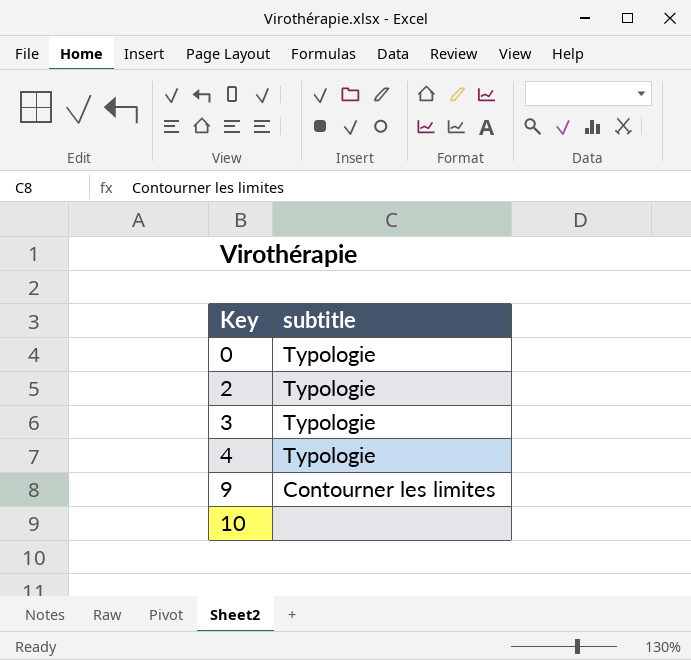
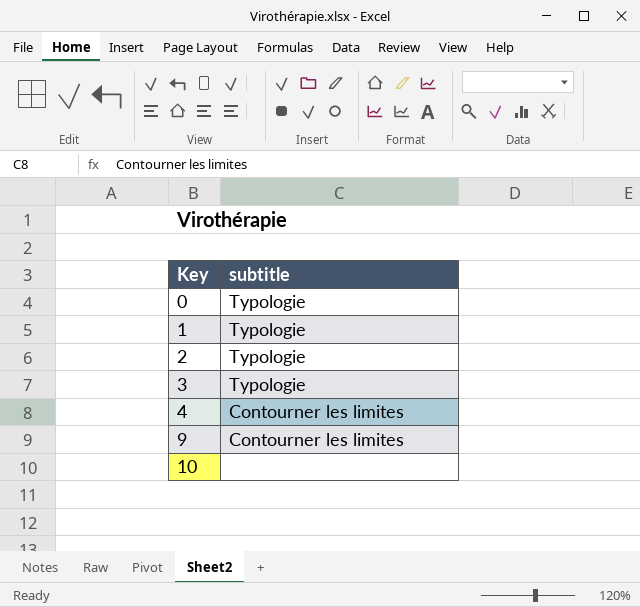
row 1: none -> Typologie
4 | subtitle: Typologie -> Contourner les limites

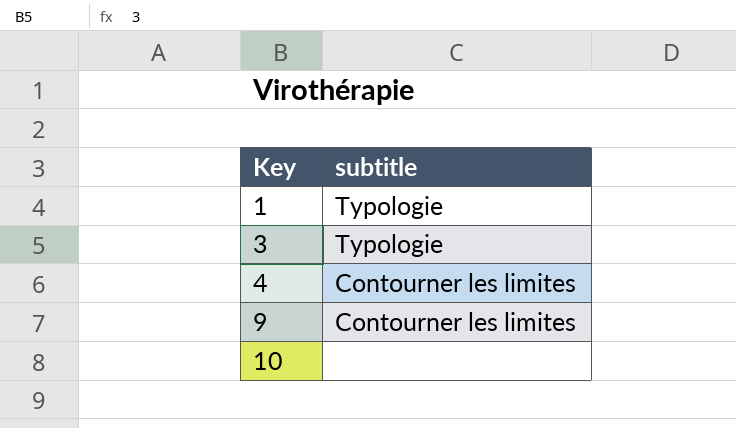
row 0: Typologie -> none
row 2: Typologie -> none

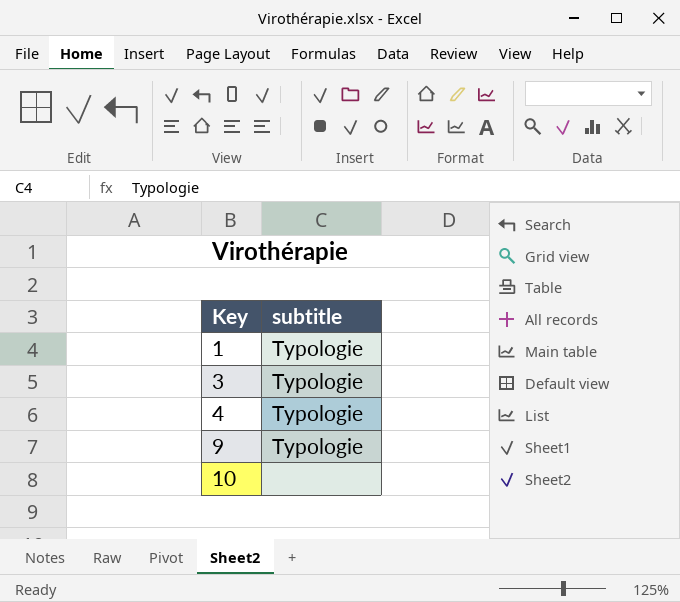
4 | subtitle: Contourner les limites -> Typologie
9 | subtitle: Contourner les limites -> Typologie

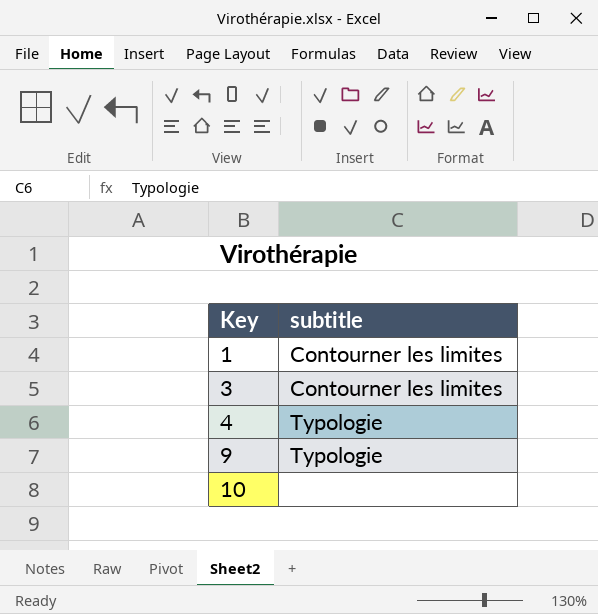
1 | subtitle: Typologie -> Contourner les limites
3 | subtitle: Typologie -> Contourner les limites

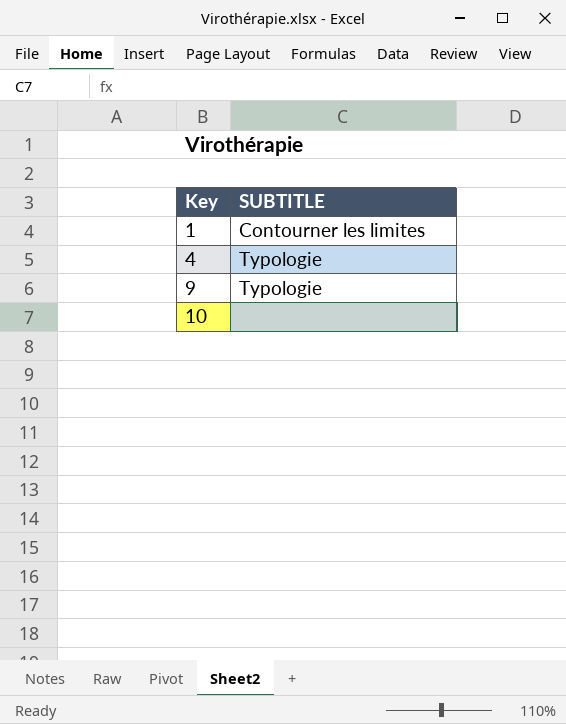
column name: subtitle -> SUBTITLE
row 3: Contourner les limites -> none

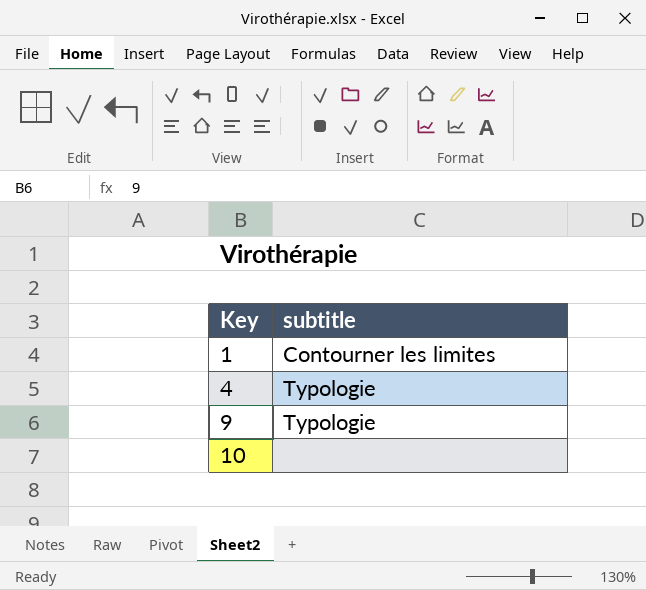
column name: SUBTITLE -> subtitle

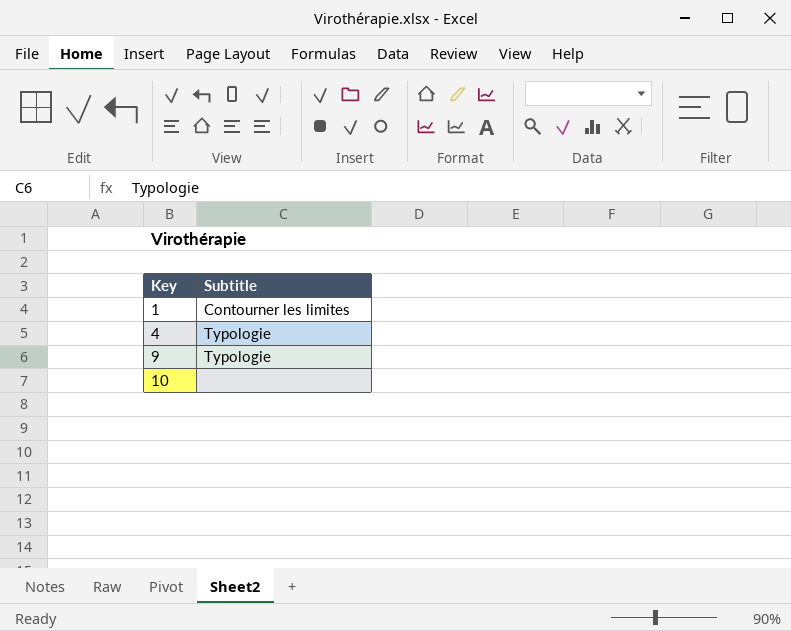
column name: subtitle -> Subtitle

